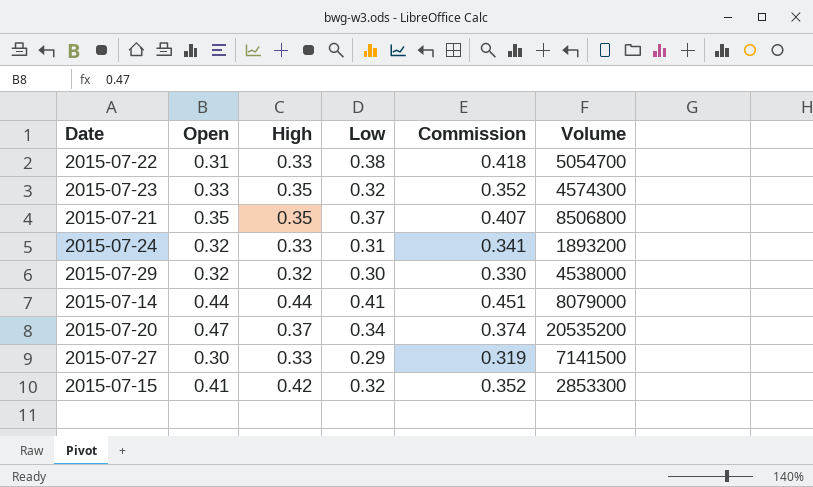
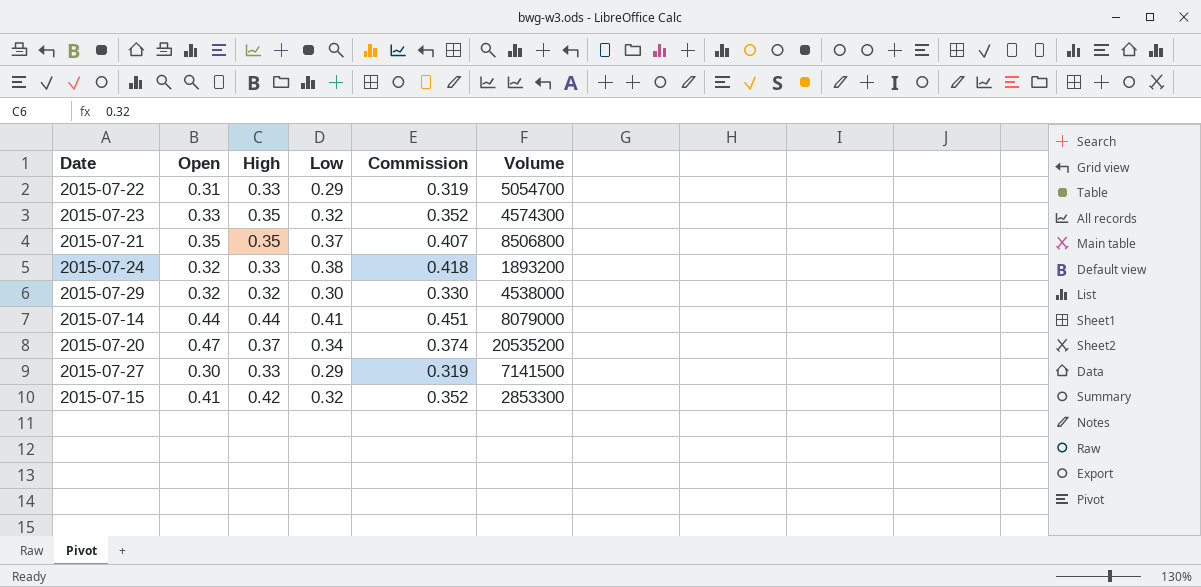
2015-07-22 | Low: 0.38 -> 0.29
2015-07-22 | Commission: 0.418 -> 0.319
2015-07-24 | Low: 0.31 -> 0.38
2015-07-24 | Commission: 0.341 -> 0.418

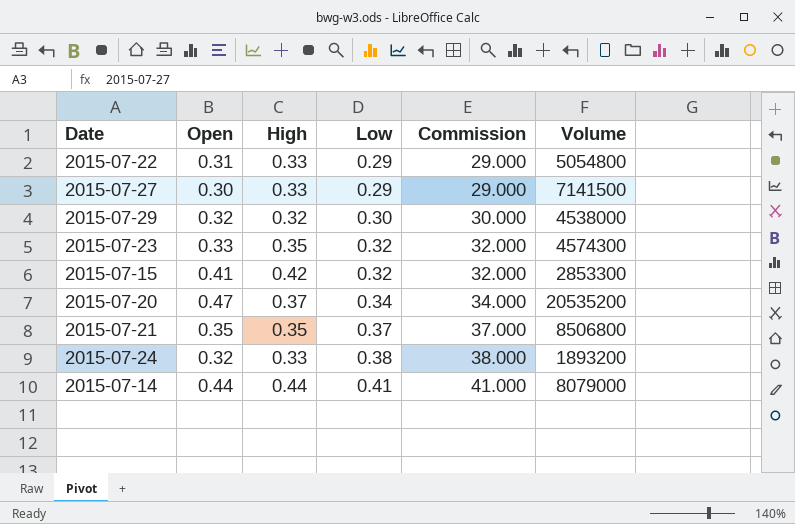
row order: none -> Low ascending
column Commission | formula: [Low] * 1.1 -> [Low] * 100
2015-07-22 | Volume: 5054700 -> 5054800

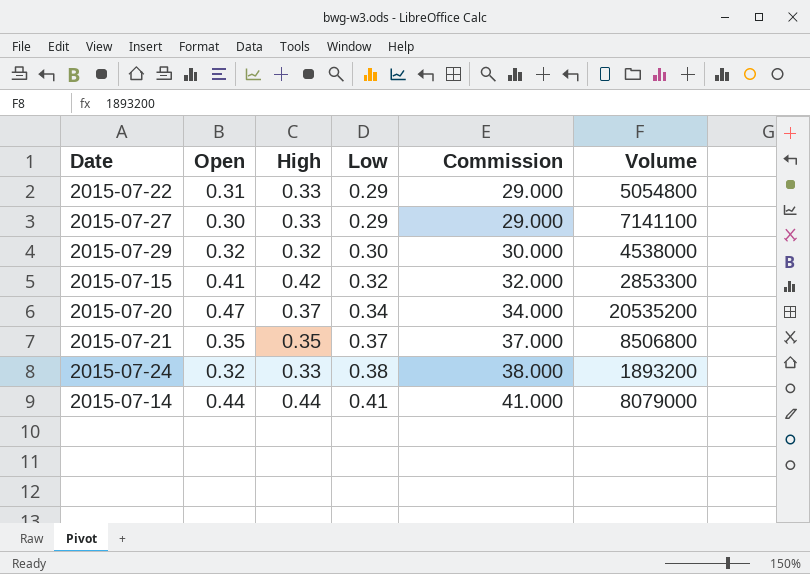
row 2015-07-23: 0.33 | 0.35 | 0.32 | 32.000 | 4574300 -> none
2015-07-27 | Volume: 7141500 -> 7141100

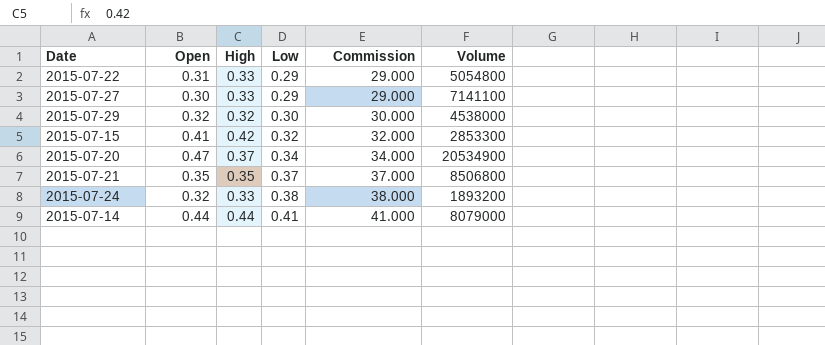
2015-07-20 | Volume: 20535200 -> 20534900

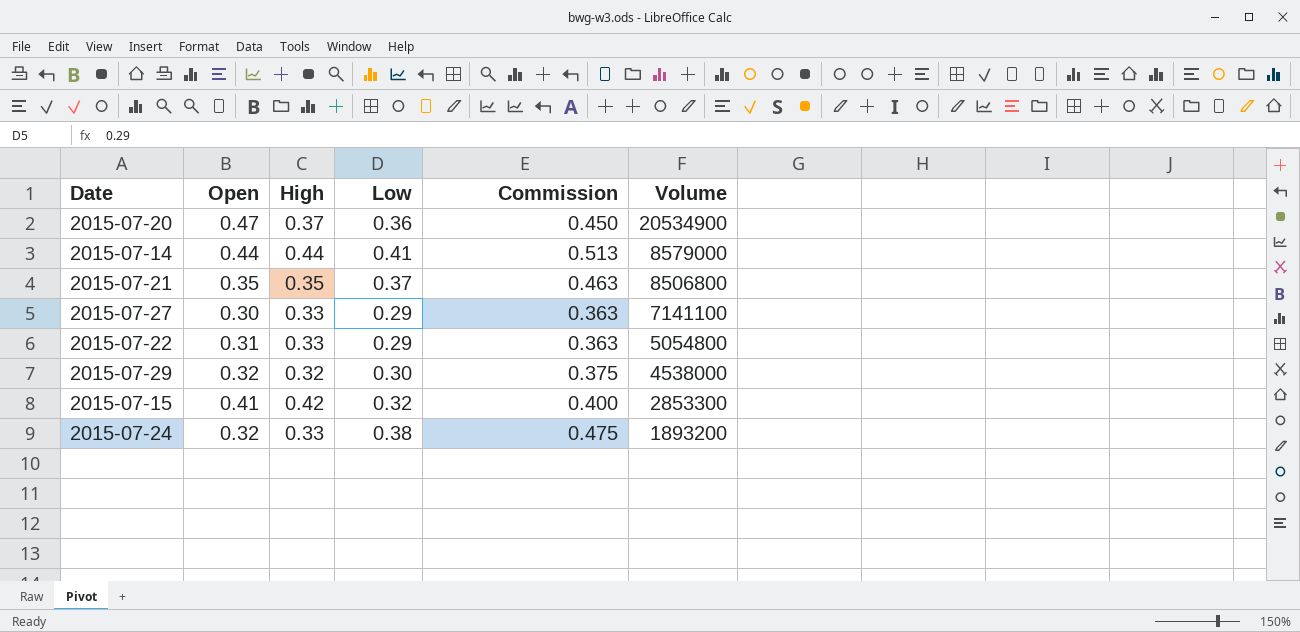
row order: Low ascending -> Volume descending
column Commission | formula: [Low] * 100 -> [Low] * 1.25
2015-07-20 | Low: 0.34 -> 0.36
2015-07-14 | Volume: 8079000 -> 8579000

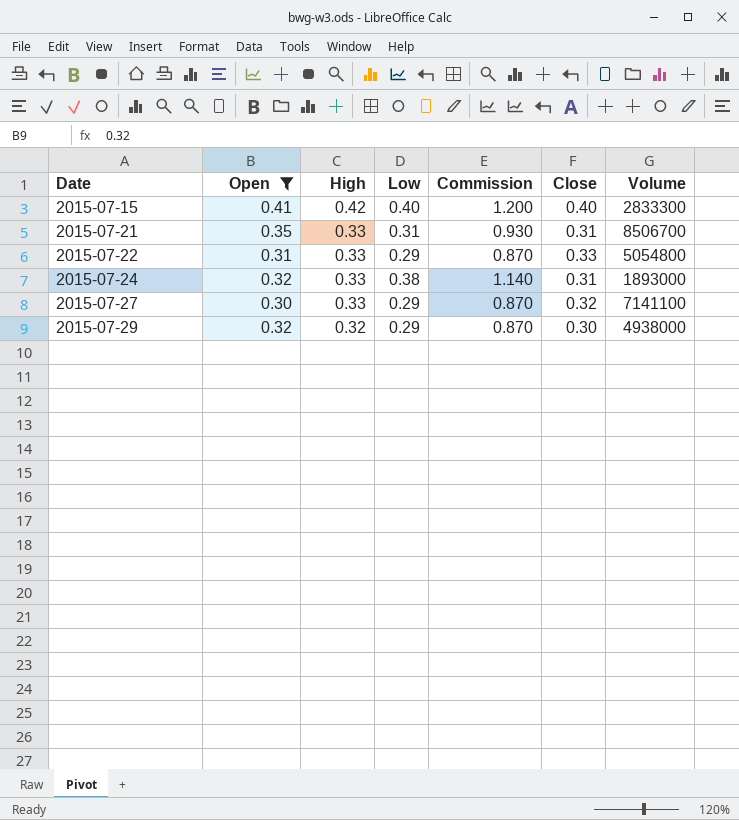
filter: none -> Open <= 0.41
row order: Volume descending -> Date ascending
column Commission | formula: [Low] * 1.25 -> [Low] * 3
column Close | position: none -> 6
2015-07-15 | Low: 0.32 -> 0.40
2015-07-15 | Volume: 2853300 -> 2833300
2015-07-21 | High: 0.35 -> 0.33
2015-07-21 | Low: 0.37 -> 0.31
2015-07-21 | Volume: 8506800 -> 8506700
2015-07-24 | Volume: 1893200 -> 1893000
2015-07-29 | Low: 0.30 -> 0.29
2015-07-29 | Volume: 4538000 -> 4938000

